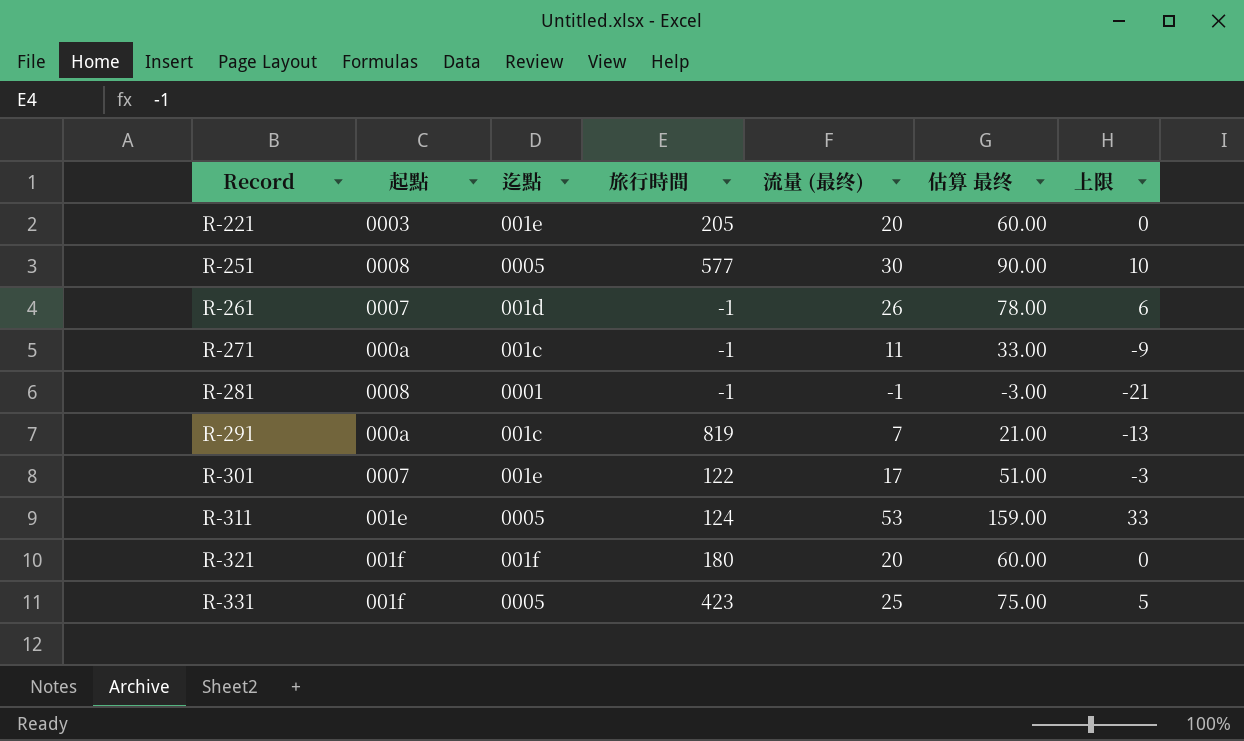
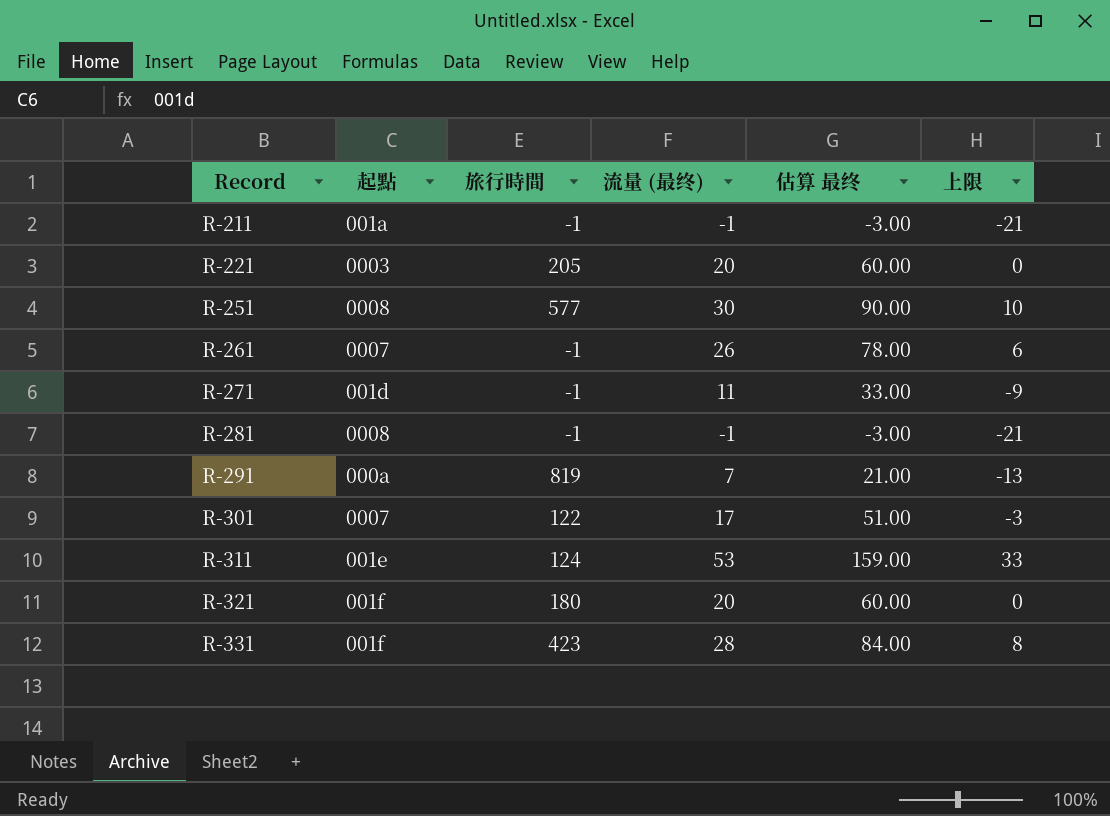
column 迄點 | position: 3 -> none
row R-211: none -> 001a | -1 | -1 | -3.00 | -21
R-271 | 起點: 000a -> 001d
R-331 | 流量 (最终): 25 -> 28
R-331 | 估算 最终: 75.00 -> 84.00
R-331 | 上限: 5 -> 8

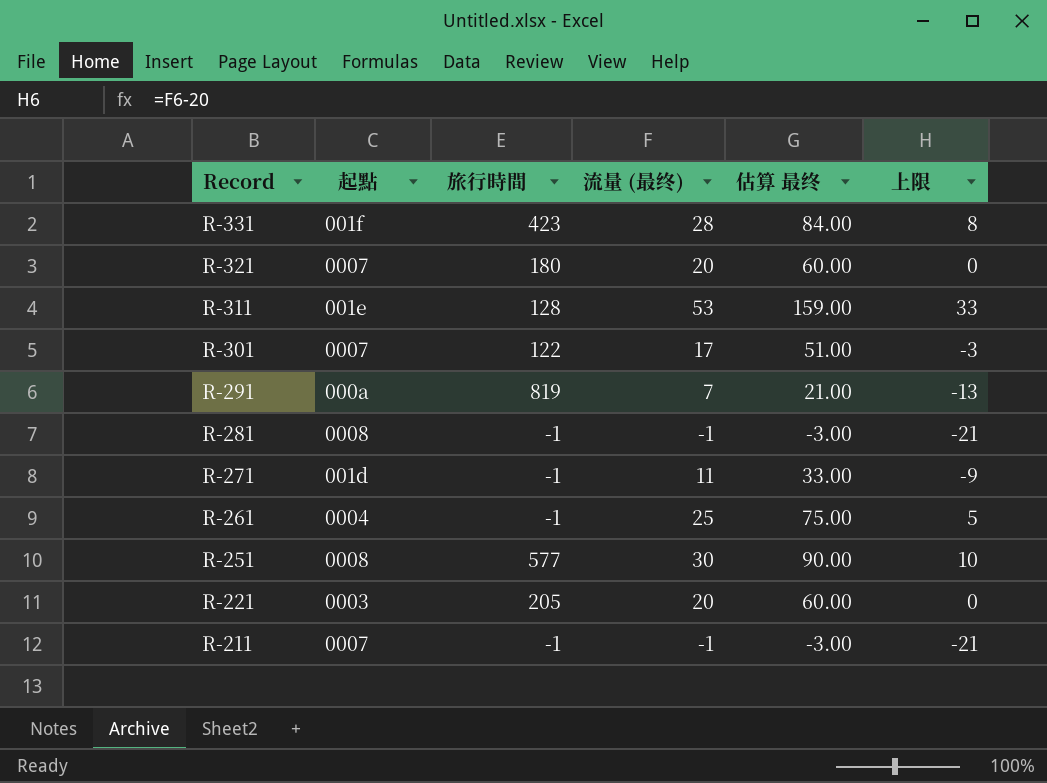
row order: Record ascending -> Record descending
R-321 | 起點: 001f -> 0007
R-311 | 旅行時間: 124 -> 128
R-261 | 起點: 0007 -> 0004
R-261 | 流量 (最终): 26 -> 25
R-261 | 估算 最终: 78.00 -> 75.00
R-261 | 上限: 6 -> 5
R-211 | 起點: 001a -> 0007

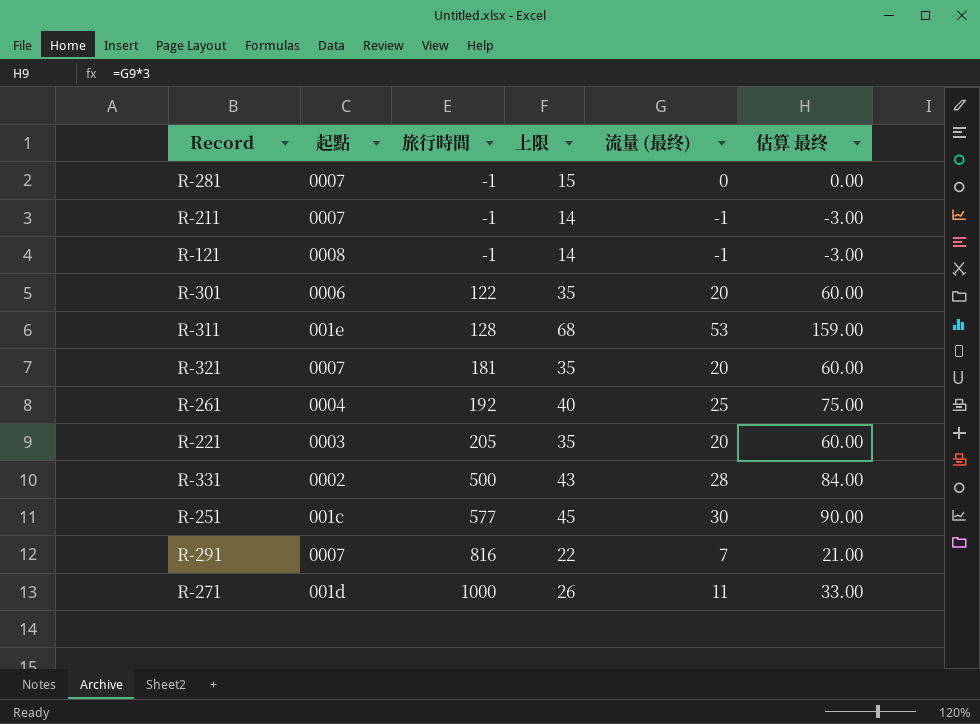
row order: Record descending -> 旅行時間 ascending
column 上限 | formula: [流量 (最终)] - 20 -> [流量 (最终)] + 15
column 上限 | position: 6 -> 4
R-281 | 起點: 0008 -> 0007
R-281 | 流量 (最终): -1 -> 0
R-281 | 估算 最终: -3.00 -> 0.00
row R-121: none -> 0008 | -1 | 14 | -1 | -3.00
R-301 | 起點: 0007 -> 0006
R-301 | 流量 (最终): 17 -> 20
R-301 | 估算 最终: 51.00 -> 60.00
R-321 | 旅行時間: 180 -> 181
R-261 | 旅行時間: -1 -> 192
R-331 | 起點: 001f -> 0002
R-331 | 旅行時間: 423 -> 500
R-251 | 起點: 0008 -> 001c
R-291 | 起點: 000a -> 0007
R-291 | 旅行時間: 819 -> 816
R-271 | 旅行時間: -1 -> 1000

